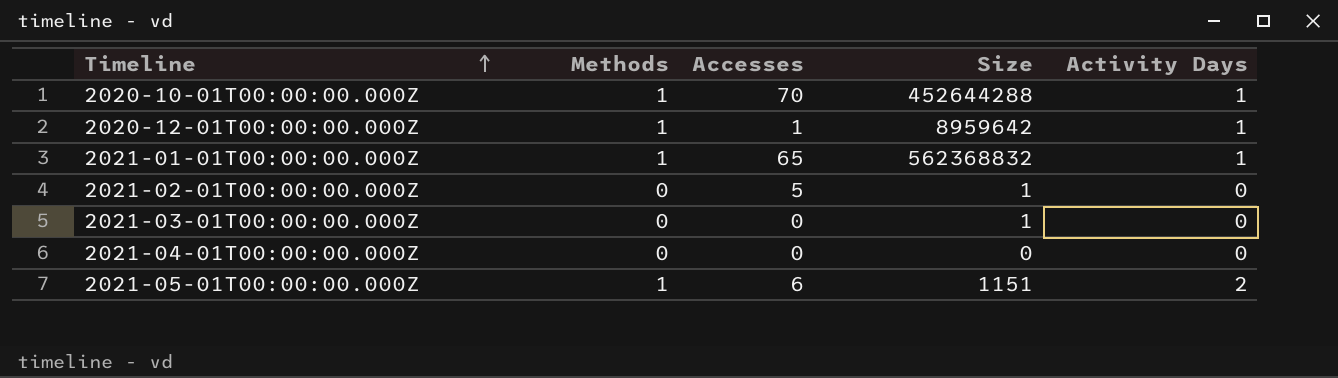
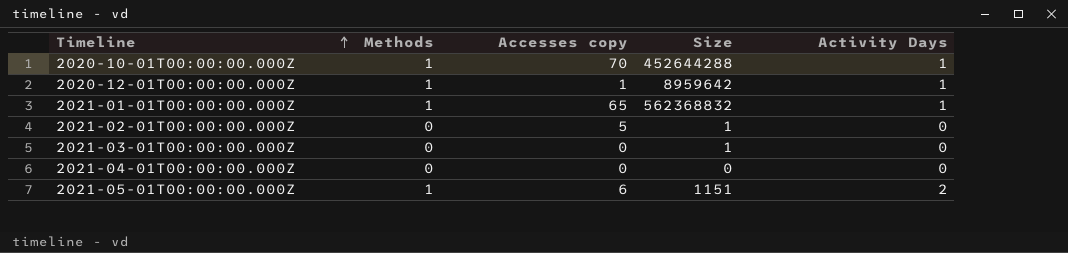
column name: Accesses -> Accesses copy

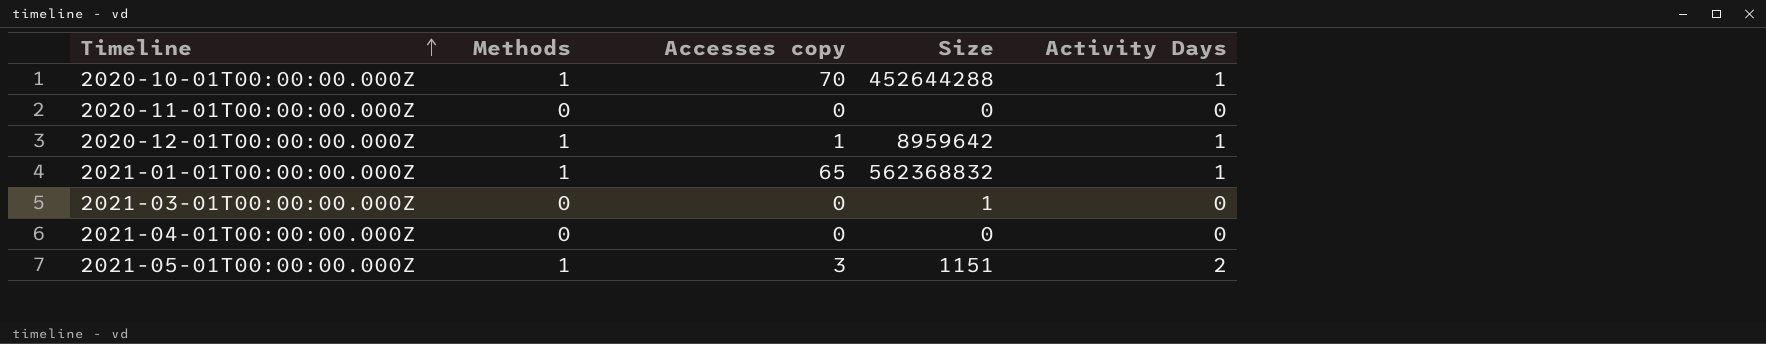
row 2021-02-01T00:00:00.000Z: 0 | 5 | 1 | 0 -> none
row 2020-11-01T00:00:00.000Z: none -> 0 | 0 | 0 | 0
2021-05-01T00:00:00.000Z | Accesses copy: 6 -> 3

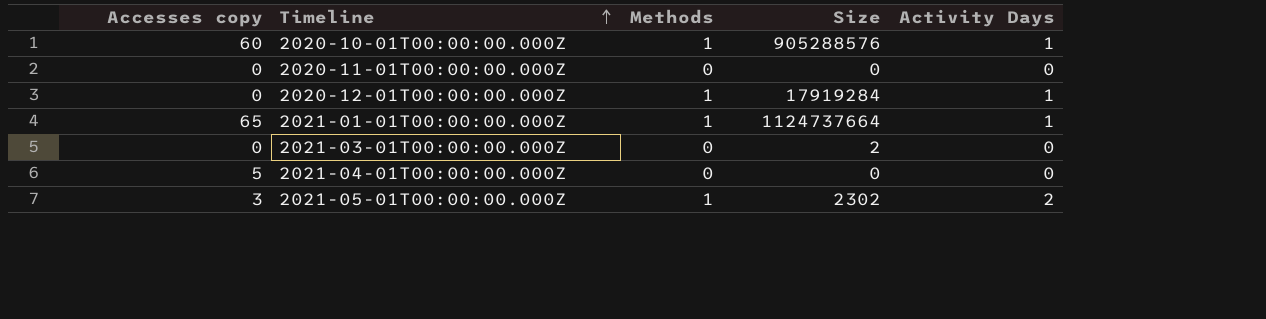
column Accesses copy | position: 3 -> 1
2020-10-01T00:00:00.000Z | Accesses copy: 70 -> 60
2020-10-01T00:00:00.000Z | Size: 452644288 -> 905288576
2020-12-01T00:00:00.000Z | Accesses copy: 1 -> 0
2020-12-01T00:00:00.000Z | Size: 8959642 -> 17919284
2021-01-01T00:00:00.000Z | Size: 562368832 -> 1124737664
2021-03-01T00:00:00.000Z | Size: 1 -> 2
2021-04-01T00:00:00.000Z | Accesses copy: 0 -> 5
2021-05-01T00:00:00.000Z | Size: 1151 -> 2302

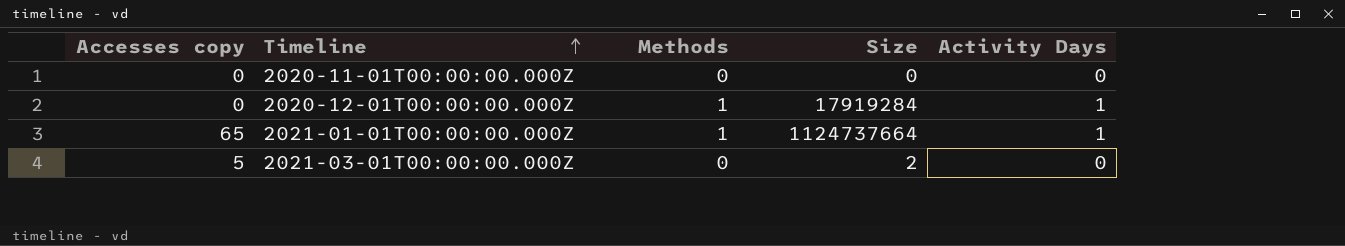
row 2020-10-01T00:00:00.000Z: 60 | 1 | 905288576 | 1 -> none
row 2021-04-01T00:00:00.000Z: 5 | 0 | 0 | 0 -> none
row 2021-05-01T00:00:00.000Z: 3 | 1 | 2302 | 2 -> none
2021-03-01T00:00:00.000Z | Accesses copy: 0 -> 5

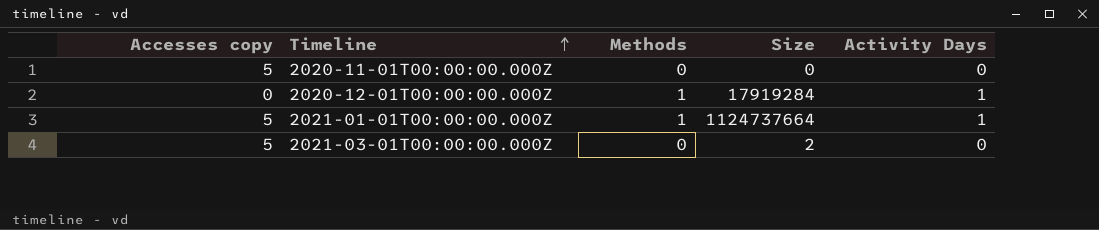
2020-11-01T00:00:00.000Z | Accesses copy: 0 -> 5
2021-01-01T00:00:00.000Z | Accesses copy: 65 -> 5

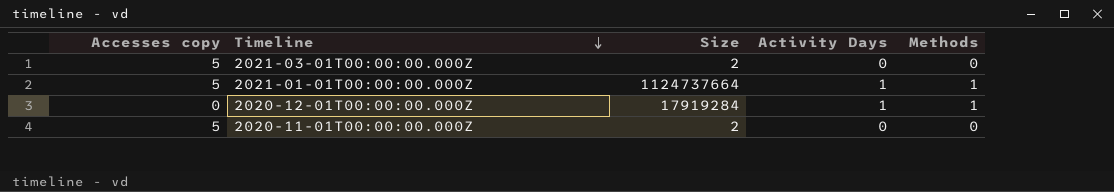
row order: Timeline ascending -> Timeline descending
column Methods | position: 3 -> 5
2020-11-01T00:00:00.000Z | Size: 0 -> 2

